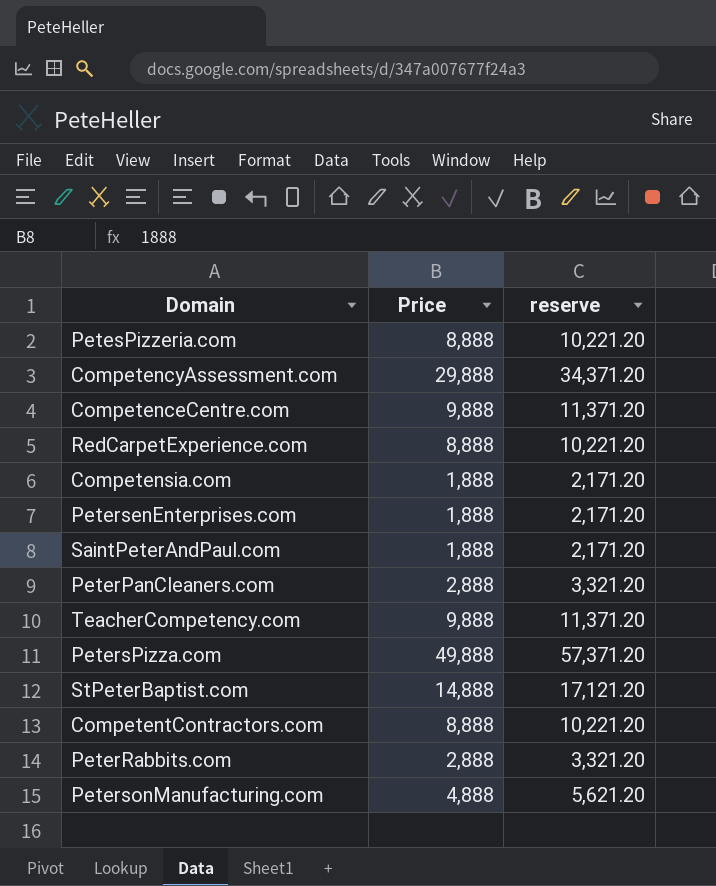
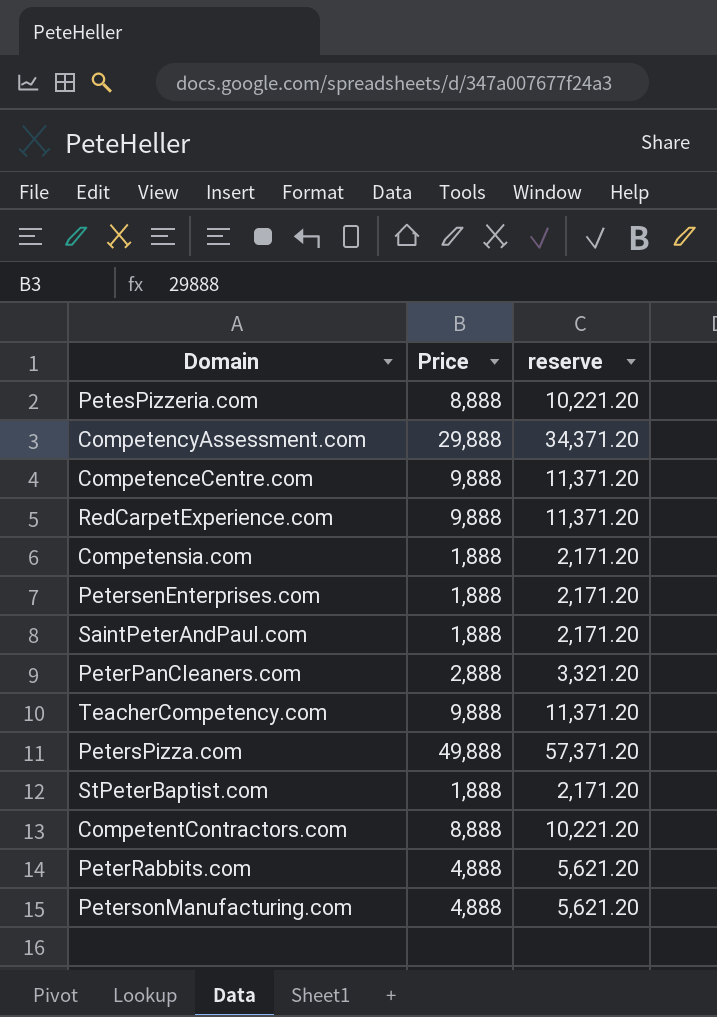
RedCarpetExperience.com | Price: 8,888 -> 9,888
RedCarpetExperience.com | reserve: 10,221.20 -> 11,371.20
StPeterBaptist.com | Price: 14,888 -> 1,888
StPeterBaptist.com | reserve: 17,121.20 -> 2,171.20
PeterRabbits.com | Price: 2,888 -> 4,888
PeterRabbits.com | reserve: 3,321.20 -> 5,621.20

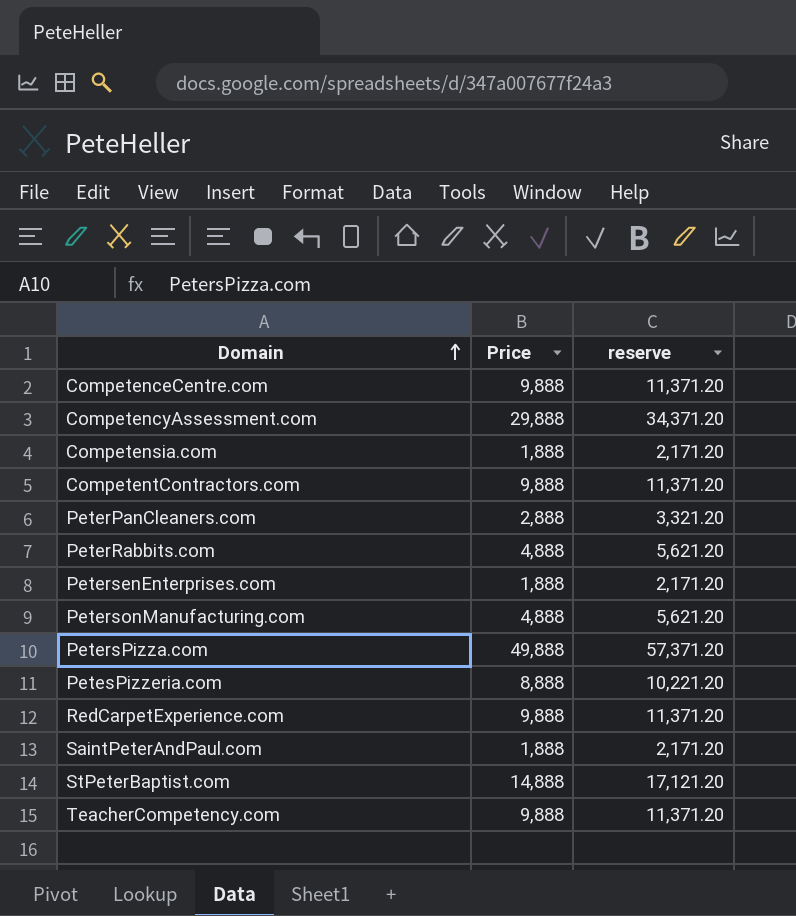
row order: none -> Domain ascending
CompetentContractors.com | Price: 8,888 -> 9,888
CompetentContractors.com | reserve: 10,221.20 -> 11,371.20
StPeterBaptist.com | Price: 1,888 -> 14,888
StPeterBaptist.com | reserve: 2,171.20 -> 17,121.20

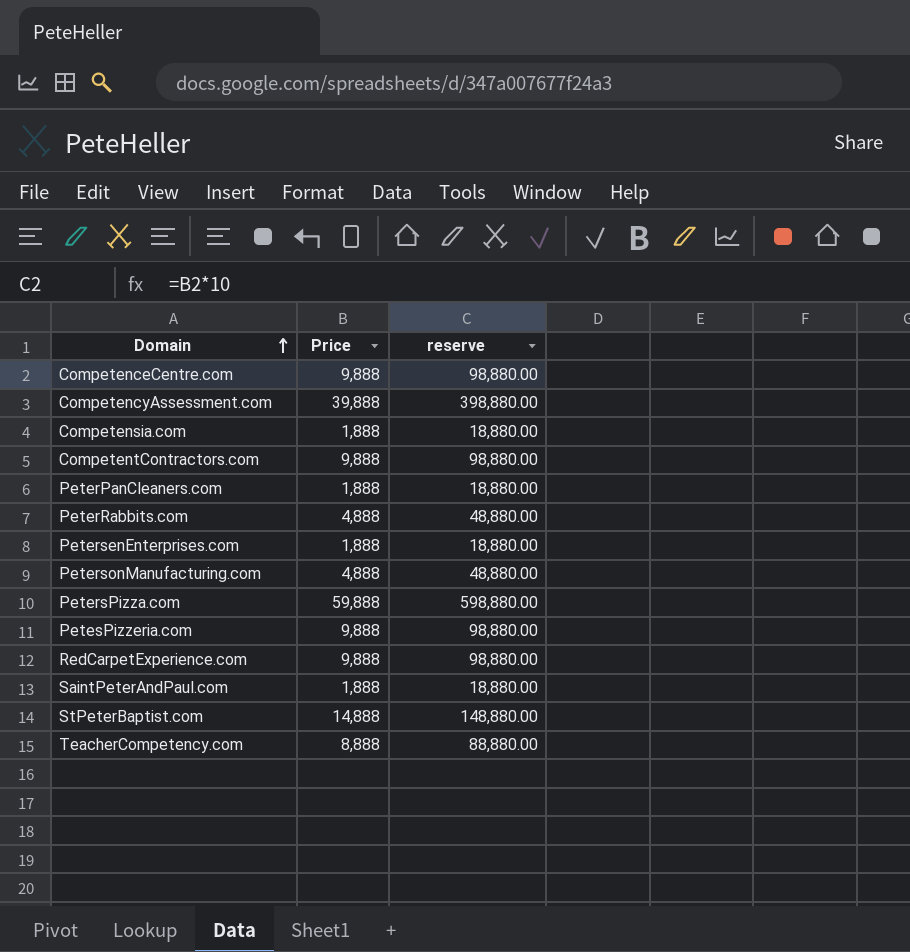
column reserve | formula: [Price] * 1.15 -> [Price] * 10
CompetencyAssessment.com | Price: 29,888 -> 39,888
PeterPanCleaners.com | Price: 2,888 -> 1,888
PetersPizza.com | Price: 49,888 -> 59,888
PetesPizzeria.com | Price: 8,888 -> 9,888
TeacherCompetency.com | Price: 9,888 -> 8,888

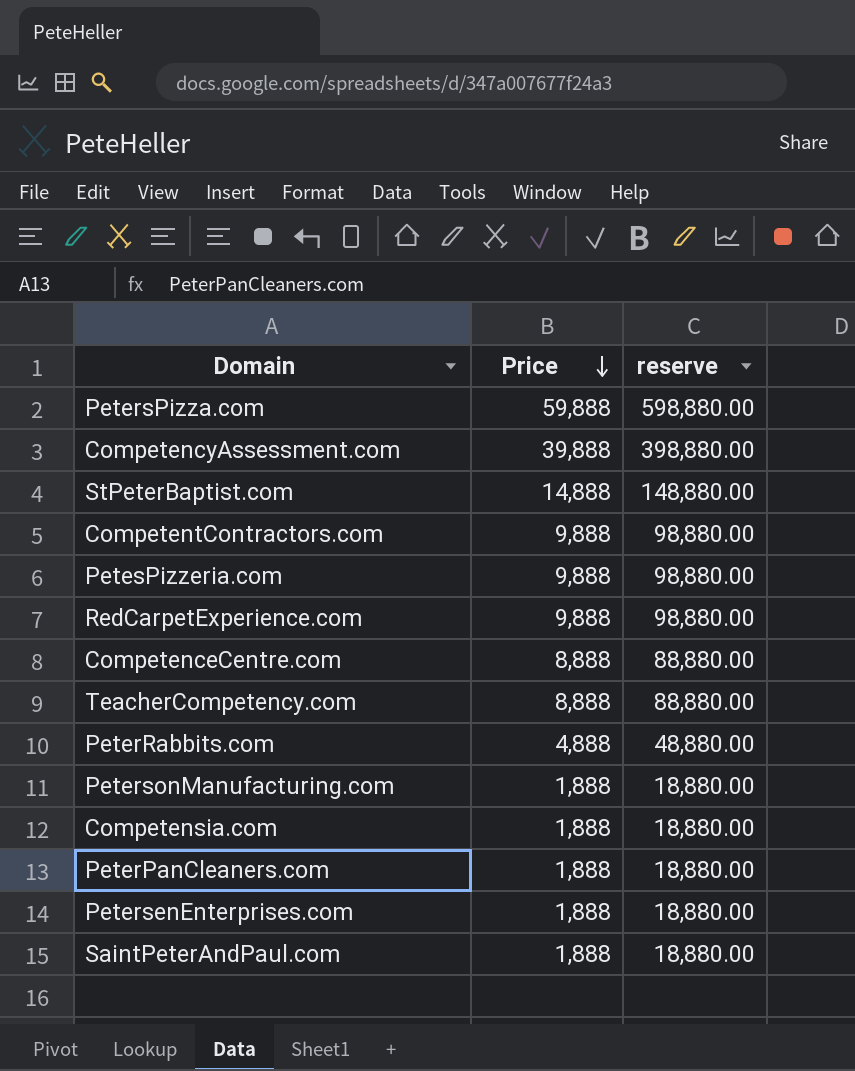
row order: Domain ascending -> Price descending
CompetenceCentre.com | Price: 9,888 -> 8,888
CompetenceCentre.com | reserve: 98,880.00 -> 88,880.00
PetersonManufacturing.com | Price: 4,888 -> 1,888
PetersonManufacturing.com | reserve: 48,880.00 -> 18,880.00

